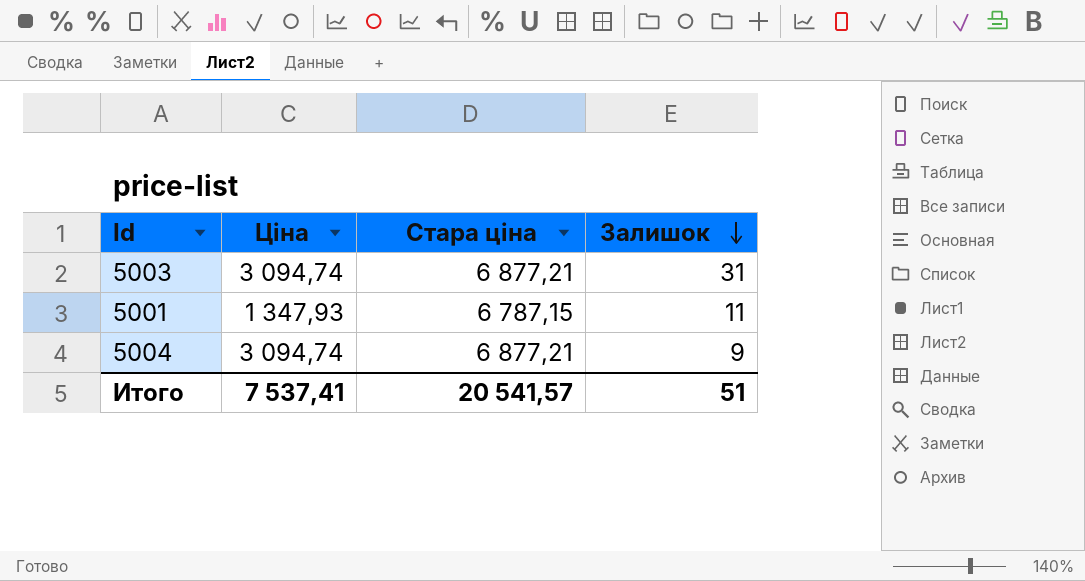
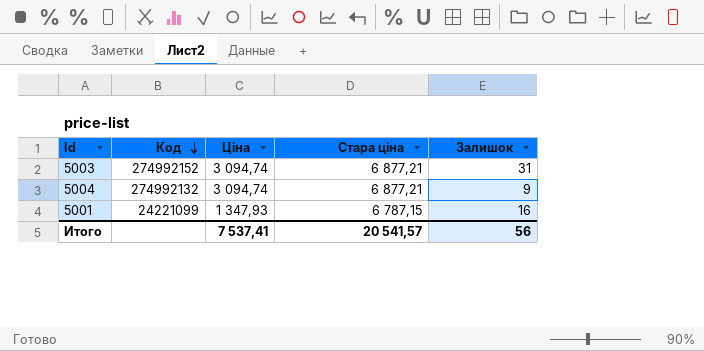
row order: Залишок descending -> Код descending
column Код | position: none -> 2
5001 | Залишок: 11 -> 16
Итого | Залишок: 51 -> 56

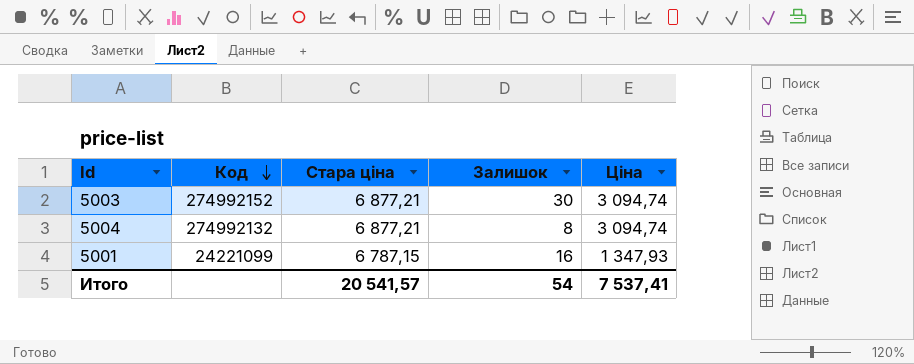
column Ціна | position: 3 -> 5
5003 | Залишок: 31 -> 30
5004 | Залишок: 9 -> 8
Итого | Залишок: 56 -> 54

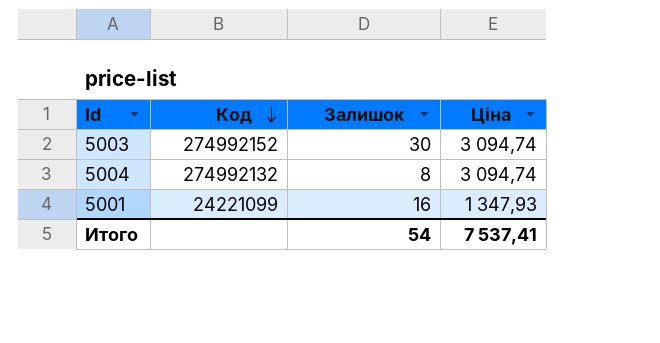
column Стара ціна | position: 3 -> none

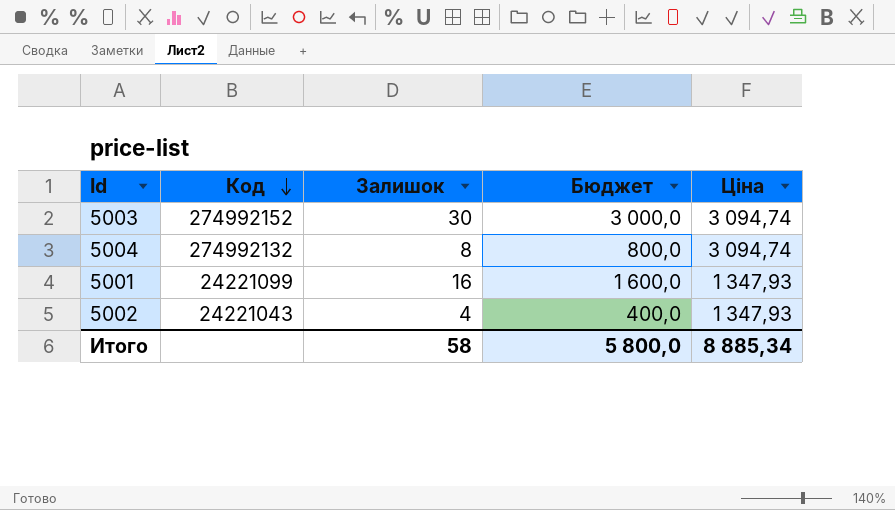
column Бюджет | formula: none -> [Залишок] * 100
row 5002: none -> 24221043 | 4 | 400,0 | 1 347,93
Итого | Залишок: 54 -> 58
Итого | Ціна: 7 537,41 -> 8 885,34

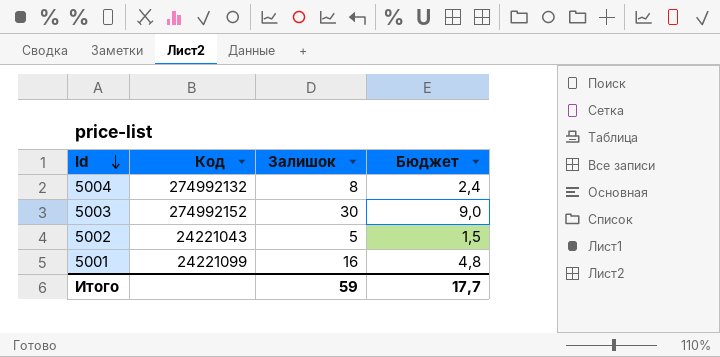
row order: Код descending -> Id descending
column Ціна | position: 5 -> none
column Бюджет | formula: [Залишок] * 100 -> [Залишок] * 0,3
5002 | Залишок: 4 -> 5
Итого | Залишок: 58 -> 59
Итого | Бюджет: 5 800,0 -> 17,7

